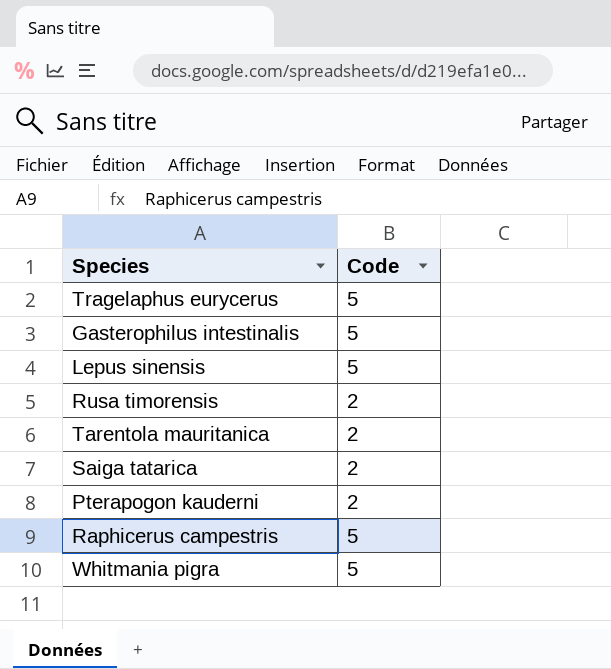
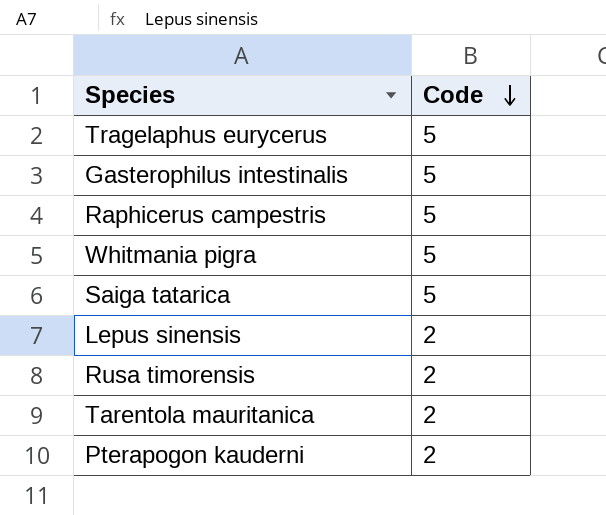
row order: none -> Code descending
Saiga tatarica | Code: 2 -> 5
Lepus sinensis | Code: 5 -> 2

